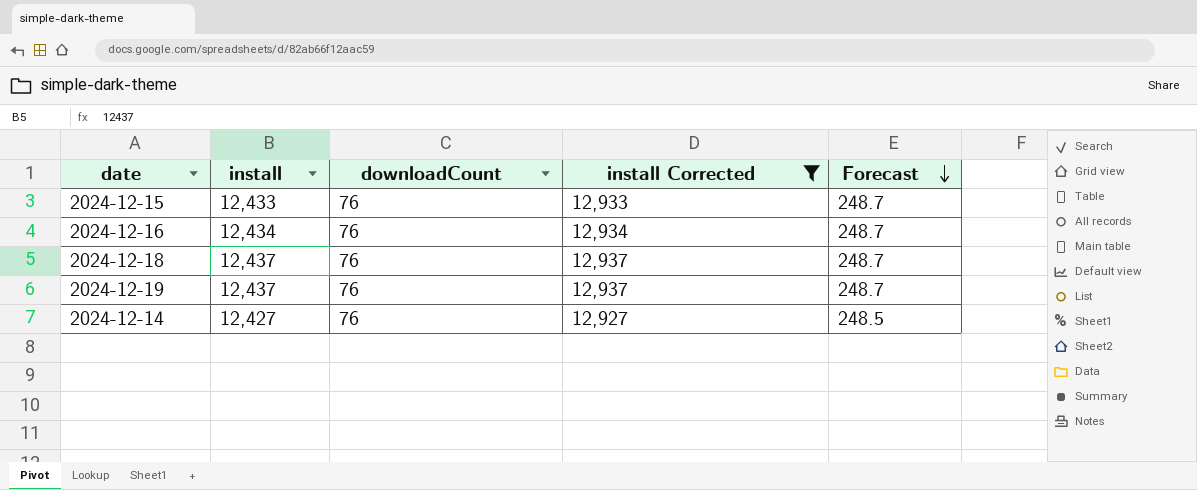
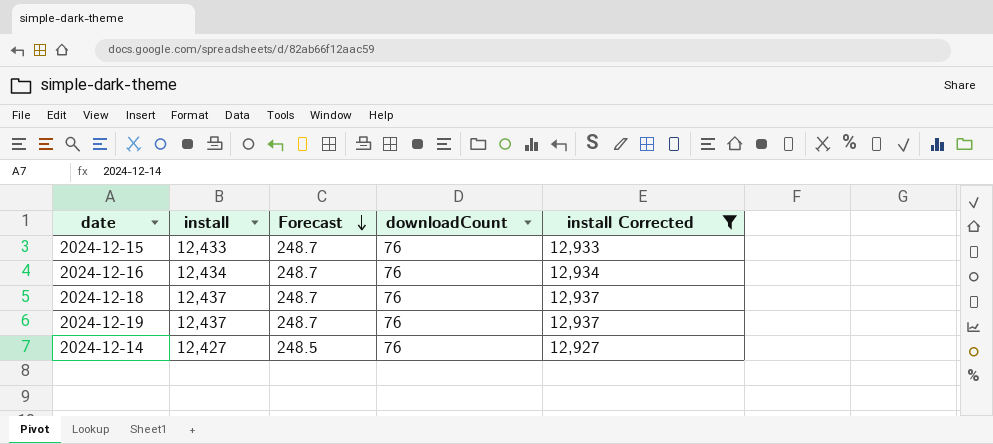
column Forecast | position: 5 -> 3

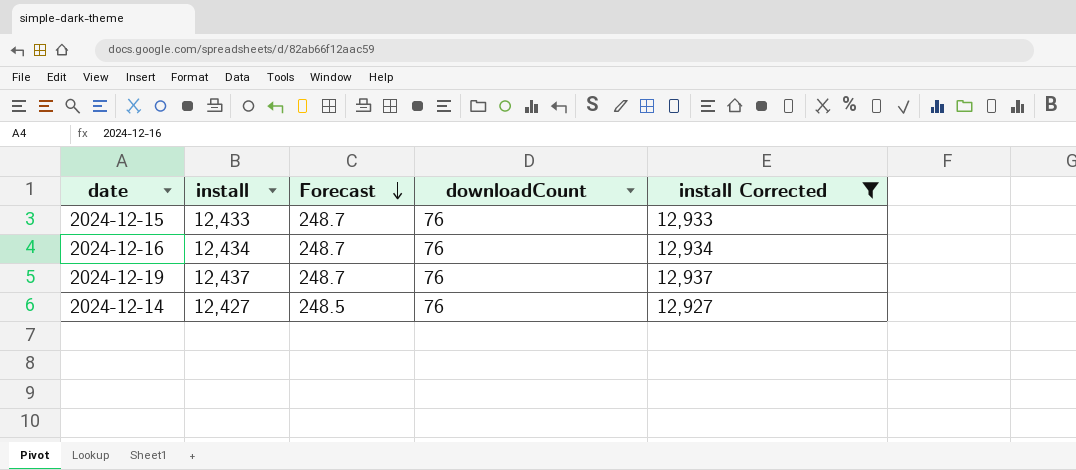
row 2024-12-18: 12,437 | 248.7 | 76 | 12,937 -> none

